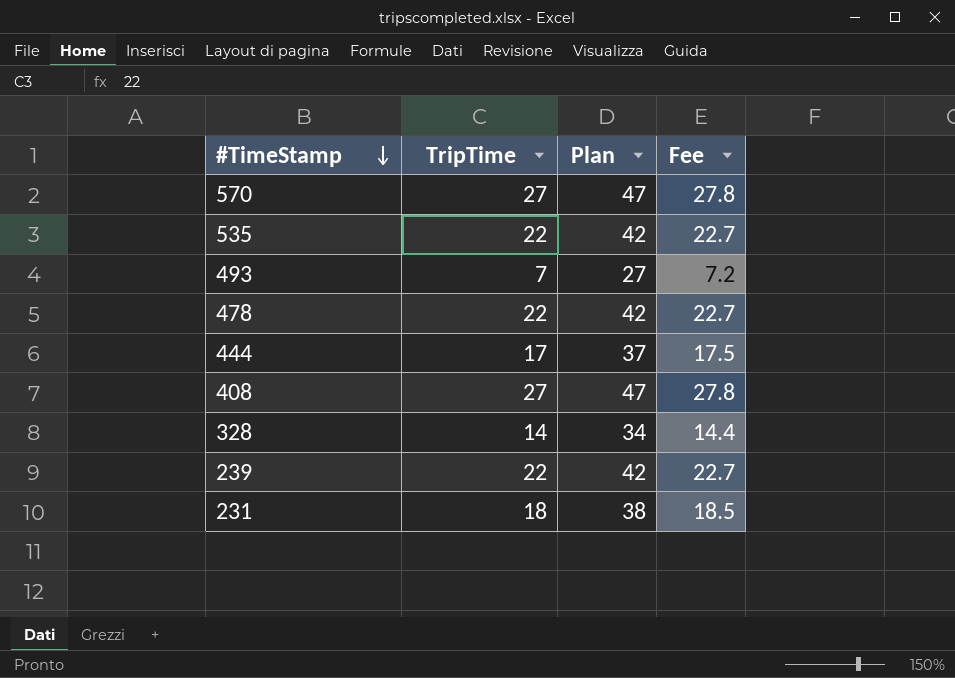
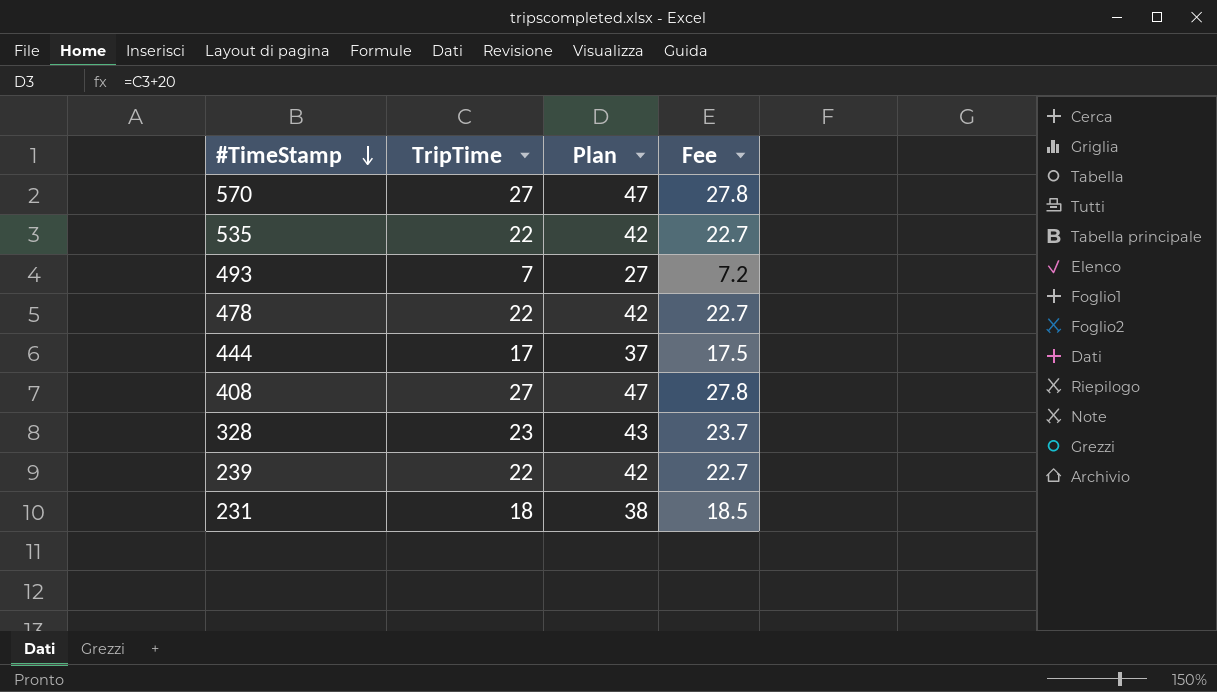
328 | TripTime: 14 -> 23
328 | Plan: 34 -> 43
328 | Fee: 14.4 -> 23.7

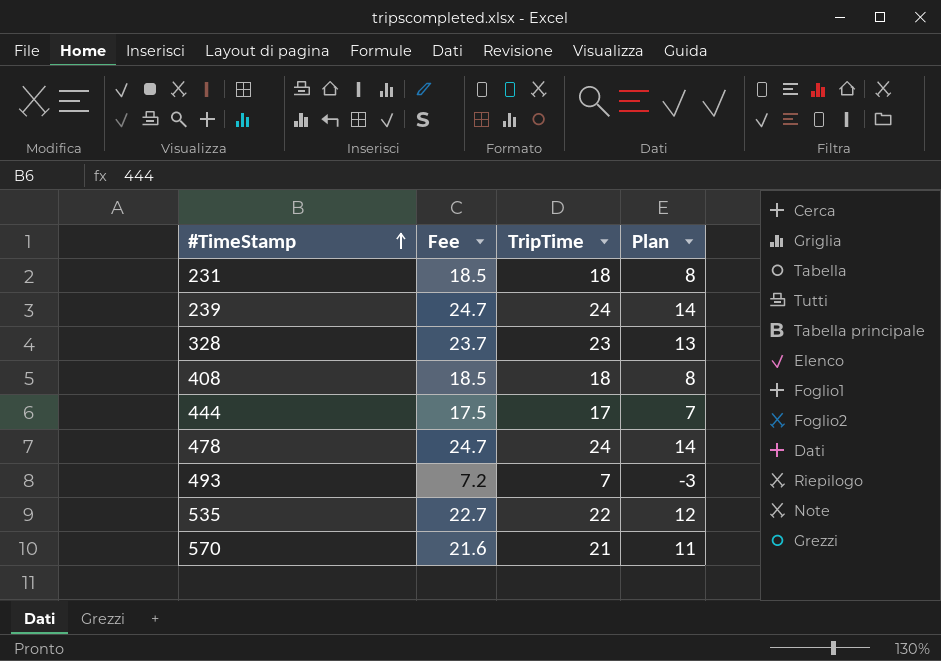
row order: #TimeStamp descending -> #TimeStamp ascending
column Fee | position: 4 -> 2
column Plan | formula: [TripTime] + 20 -> [TripTime] - 10
239 | Fee: 22.7 -> 24.7
239 | TripTime: 22 -> 24
408 | Fee: 27.8 -> 18.5
408 | TripTime: 27 -> 18
478 | Fee: 22.7 -> 24.7
478 | TripTime: 22 -> 24
570 | Fee: 27.8 -> 21.6
570 | TripTime: 27 -> 21

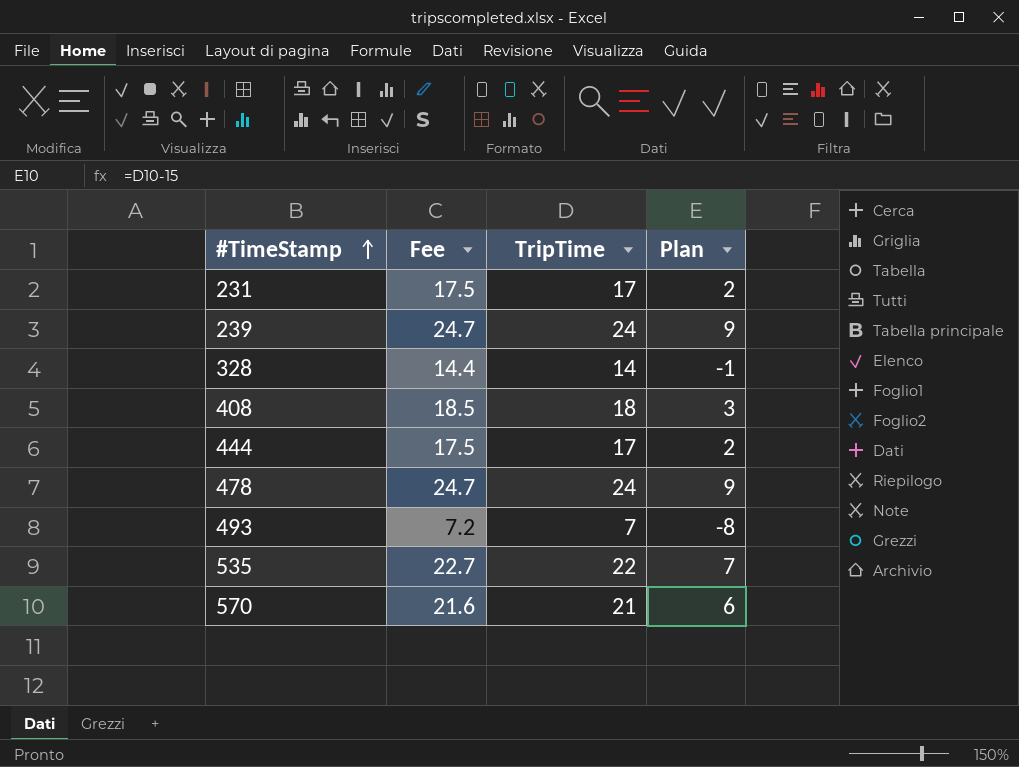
column Plan | formula: [TripTime] - 10 -> [TripTime] - 15
231 | Fee: 18.5 -> 17.5
231 | TripTime: 18 -> 17
328 | Fee: 23.7 -> 14.4
328 | TripTime: 23 -> 14

